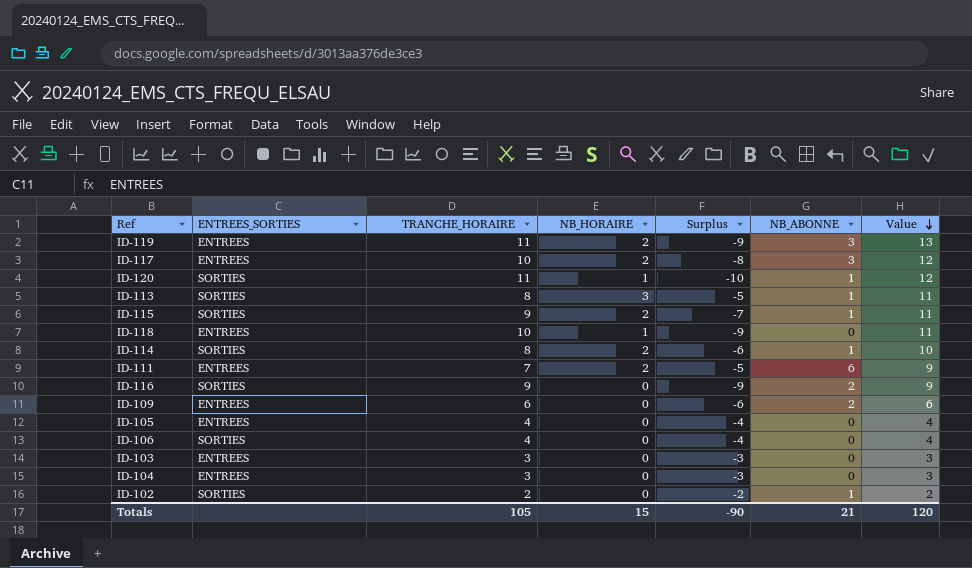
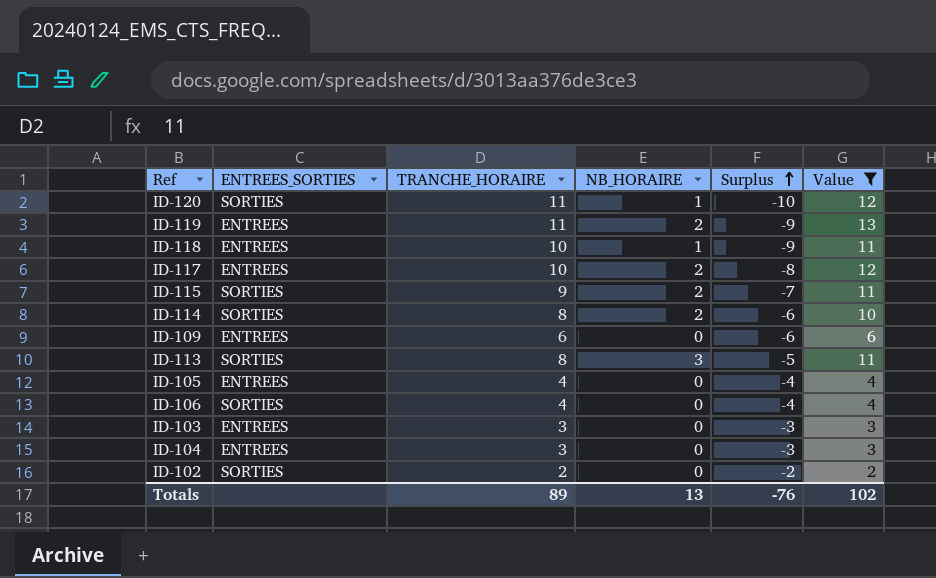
filter: none -> Value != 9
row order: Value descending -> Surplus ascending
column NB_ABONNE | position: 6 -> none
Totals | TRANCHE_HORAIRE: 105 -> 89
Totals | NB_HORAIRE: 15 -> 13
Totals | Surplus: -90 -> -76
Totals | Value: 120 -> 102

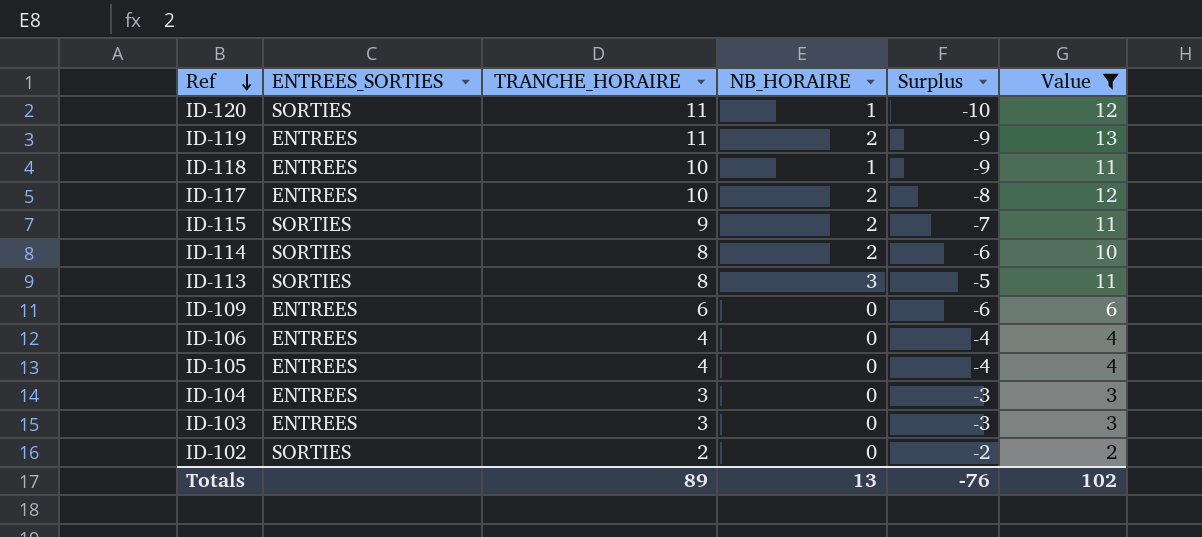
row order: Surplus ascending -> Ref descending
ID-106 | ENTREES_SORTIES: SORTIES -> ENTREES

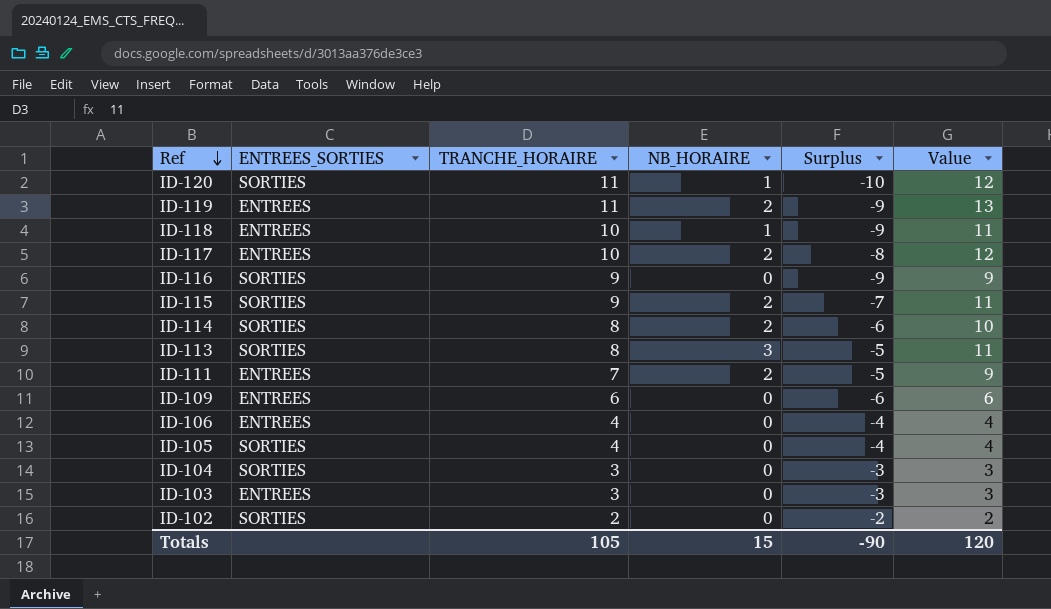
filter: Value != 9 -> none
ID-105 | ENTREES_SORTIES: ENTREES -> SORTIES
ID-104 | ENTREES_SORTIES: ENTREES -> SORTIES
Totals | TRANCHE_HORAIRE: 89 -> 105
Totals | NB_HORAIRE: 13 -> 15
Totals | Surplus: -76 -> -90
Totals | Value: 102 -> 120

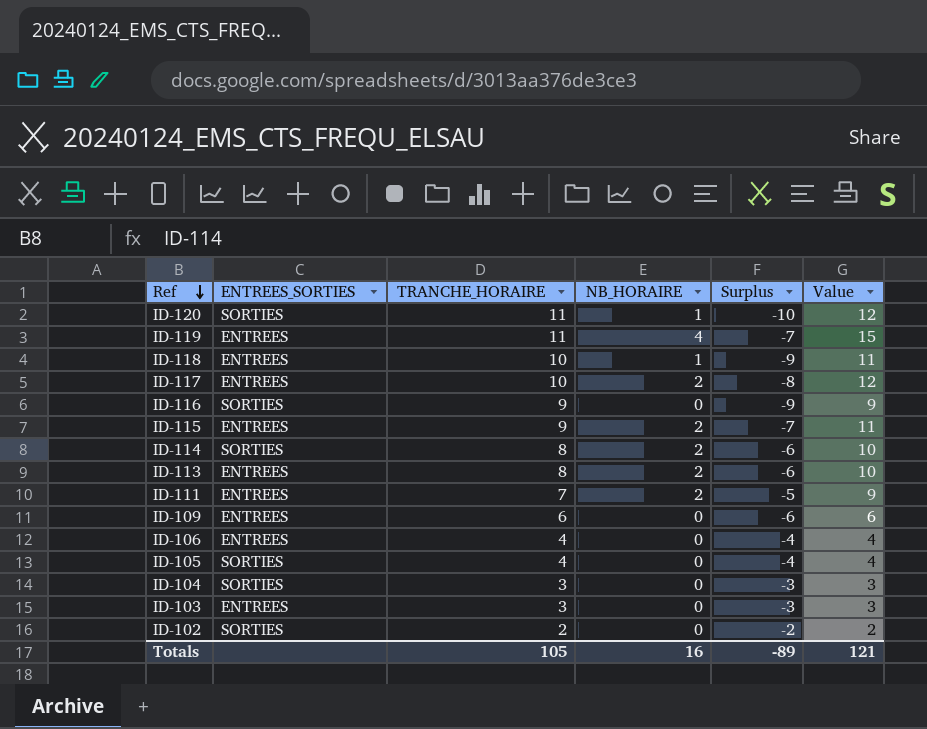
ID-119 | NB_HORAIRE: 2 -> 4
ID-119 | Surplus: -9 -> -7
ID-119 | Value: 13 -> 15
ID-115 | ENTREES_SORTIES: SORTIES -> ENTREES
ID-113 | ENTREES_SORTIES: SORTIES -> ENTREES
ID-113 | NB_HORAIRE: 3 -> 2
ID-113 | Surplus: -5 -> -6
ID-113 | Value: 11 -> 10
Totals | NB_HORAIRE: 15 -> 16
Totals | Surplus: -90 -> -89
Totals | Value: 120 -> 121

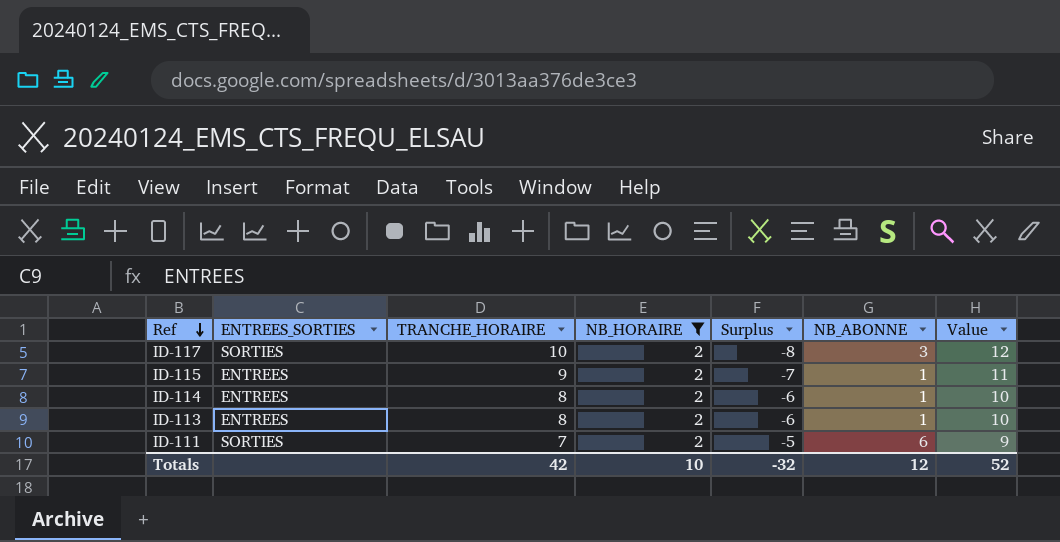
filter: none -> NB_HORAIRE = 2
column NB_ABONNE | position: none -> 6
ID-117 | ENTREES_SORTIES: ENTREES -> SORTIES
ID-114 | ENTREES_SORTIES: SORTIES -> ENTREES
ID-111 | ENTREES_SORTIES: ENTREES -> SORTIES
Totals | TRANCHE_HORAIRE: 105 -> 42
Totals | NB_HORAIRE: 16 -> 10
Totals | Surplus: -89 -> -32
Totals | Value: 121 -> 52

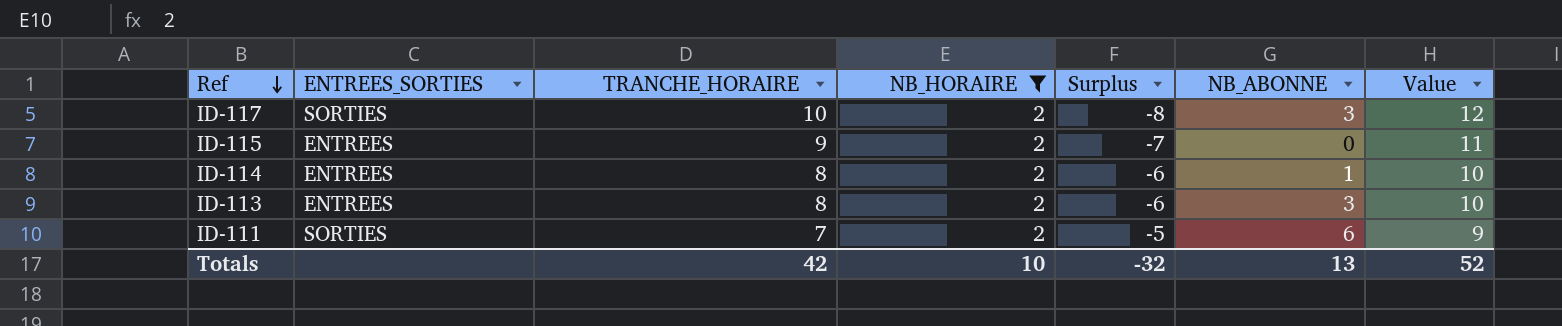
ID-115 | NB_ABONNE: 1 -> 0
ID-113 | NB_ABONNE: 1 -> 3
Totals | NB_ABONNE: 12 -> 13

